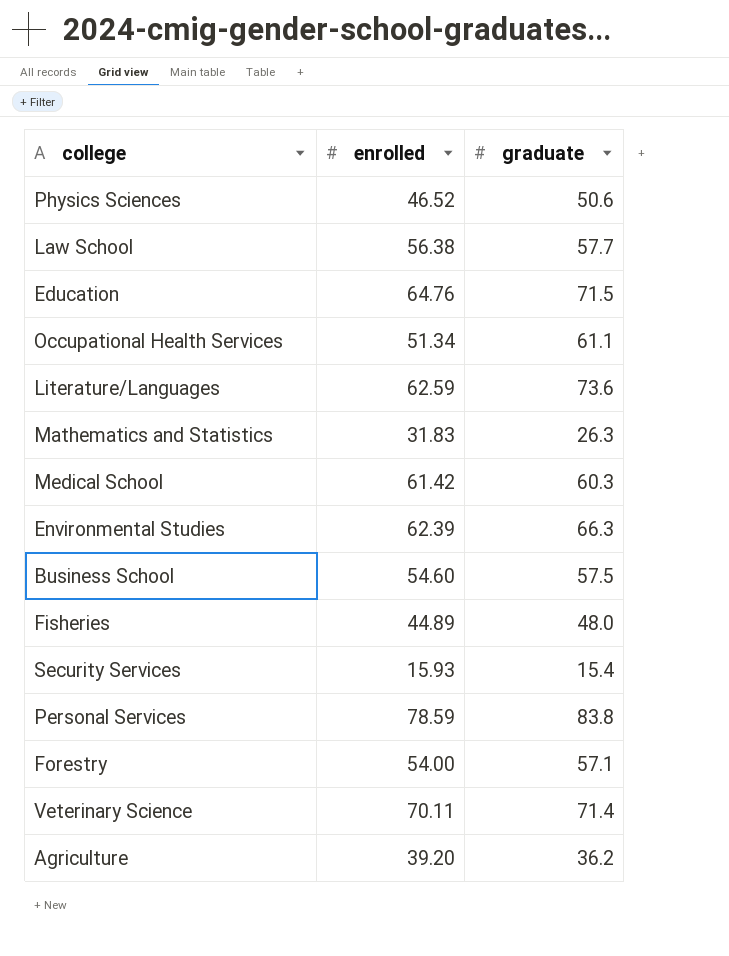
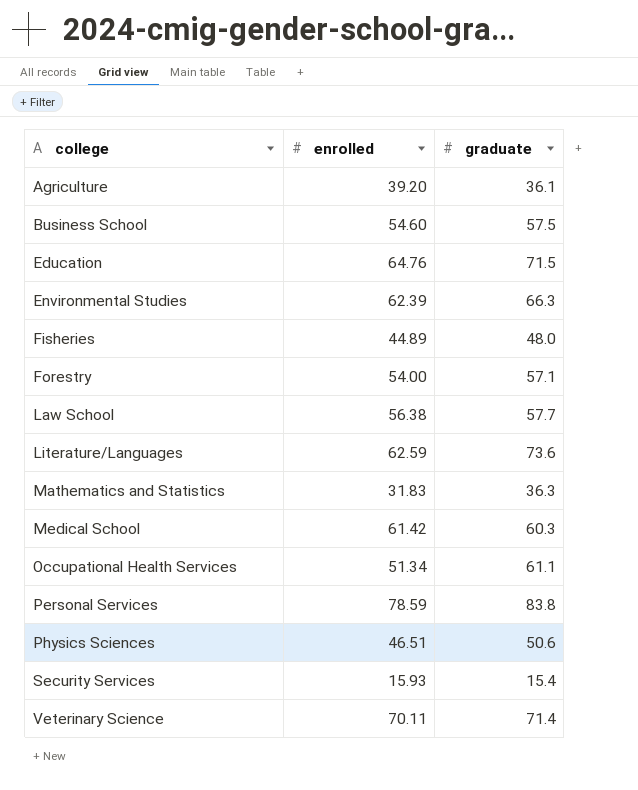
row order: none -> college ascending
Agriculture | graduate: 36.2 -> 36.1
Mathematics and Statistics | graduate: 26.3 -> 36.3
Physics Sciences | enrolled: 46.52 -> 46.51

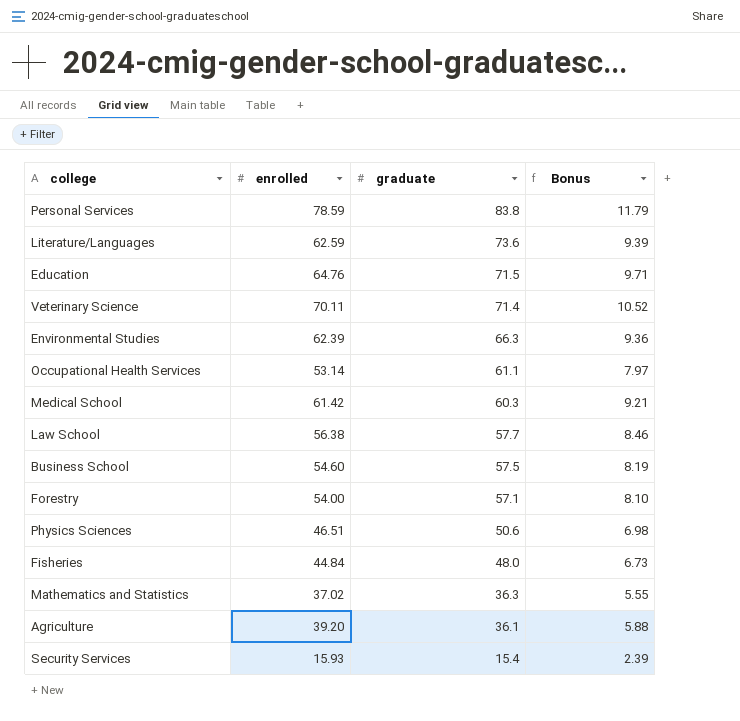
row order: college ascending -> graduate descending
column Bonus | formula: none -> [enrolled] * 0.15
Occupational Health Services | enrolled: 51.34 -> 53.14
Fisheries | enrolled: 44.89 -> 44.84
Mathematics and Statistics | enrolled: 31.83 -> 37.02

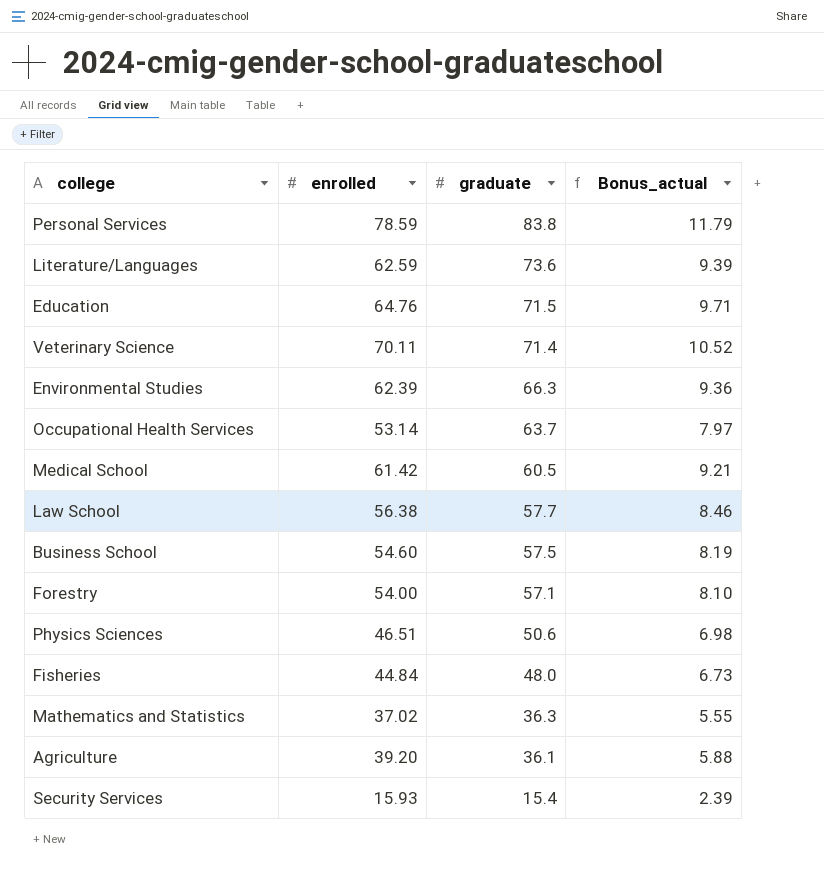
column name: Bonus -> Bonus_actual
Occupational Health Services | graduate: 61.1 -> 63.7
Medical School | graduate: 60.3 -> 60.5

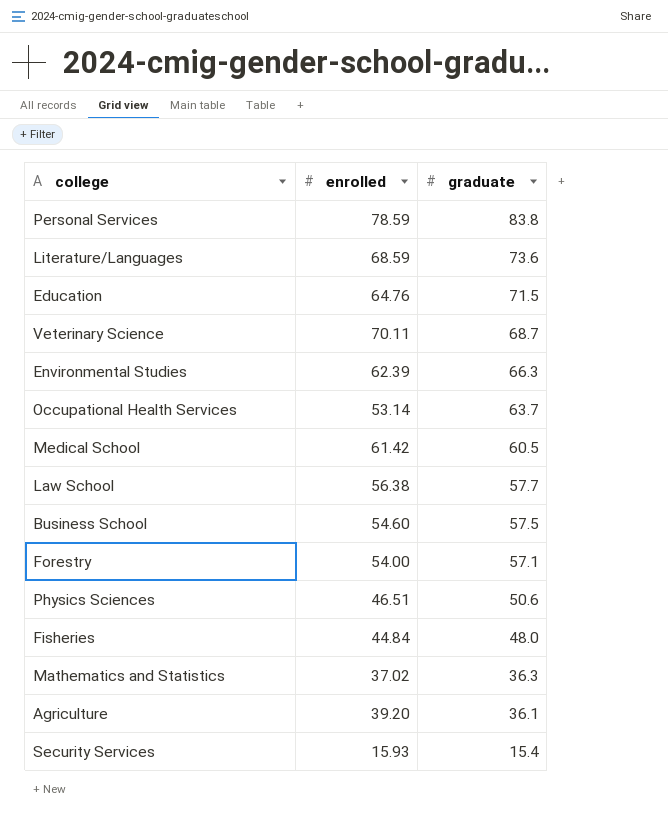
column Bonus_actual | formula: [enrolled] * 0.15 -> none
Literature/Languages | enrolled: 62.59 -> 68.59
Veterinary Science | graduate: 71.4 -> 68.7

